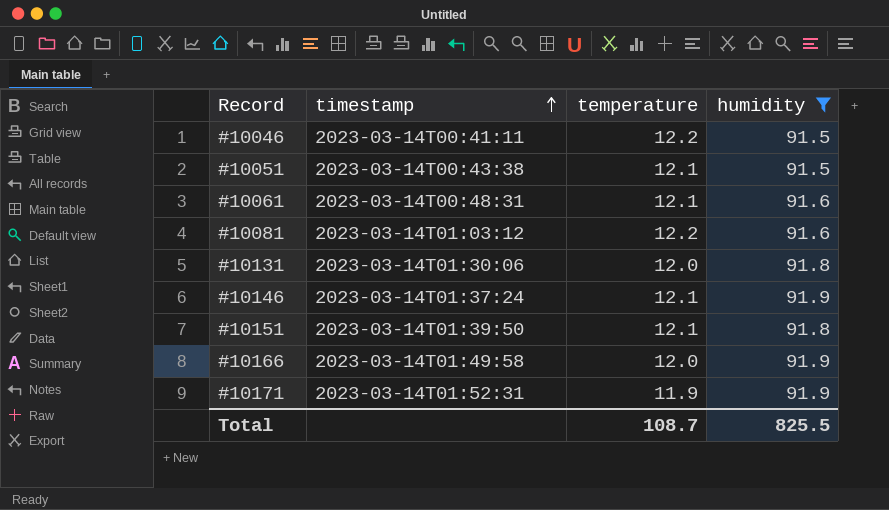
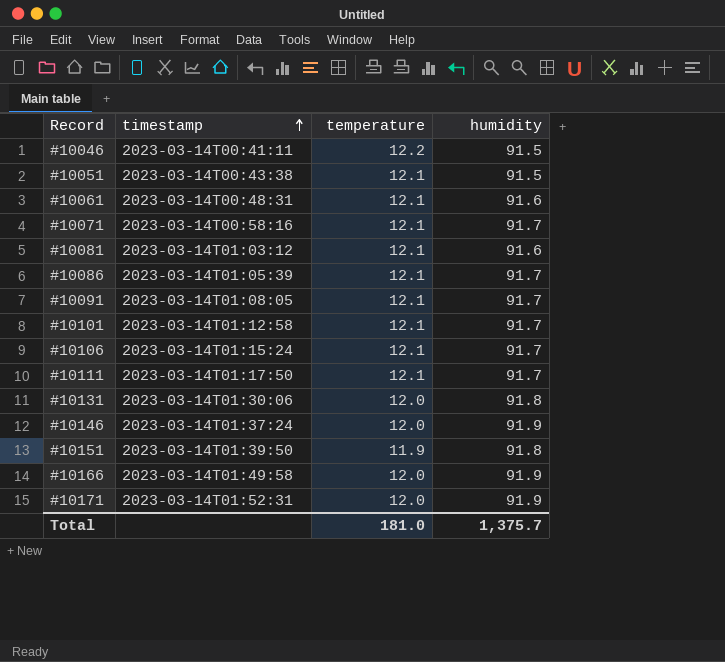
filter: humidity != 91.7 -> none
#10081 | temperature: 12.2 -> 12.1
#10146 | temperature: 12.1 -> 12.0
#10151 | temperature: 12.1 -> 11.9
#10171 | temperature: 11.9 -> 12.0
Total | temperature: 108.7 -> 181.0
Total | humidity: 825.5 -> 1,375.7

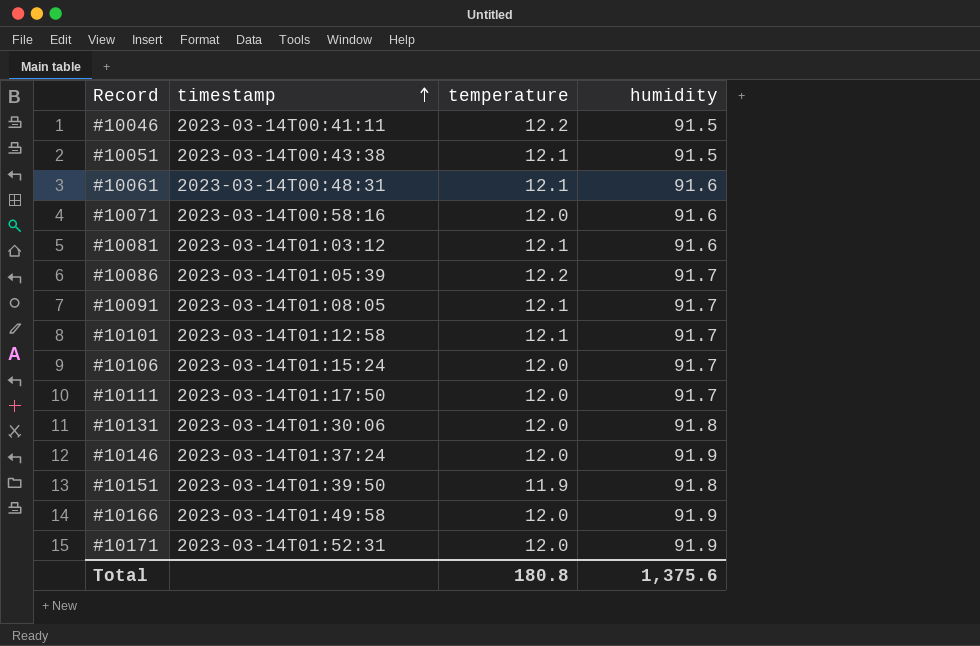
#10071 | temperature: 12.1 -> 12.0
#10071 | humidity: 91.7 -> 91.6
#10086 | temperature: 12.1 -> 12.2
#10106 | temperature: 12.1 -> 12.0
#10111 | temperature: 12.1 -> 12.0
Total | temperature: 181.0 -> 180.8
Total | humidity: 1,375.7 -> 1,375.6

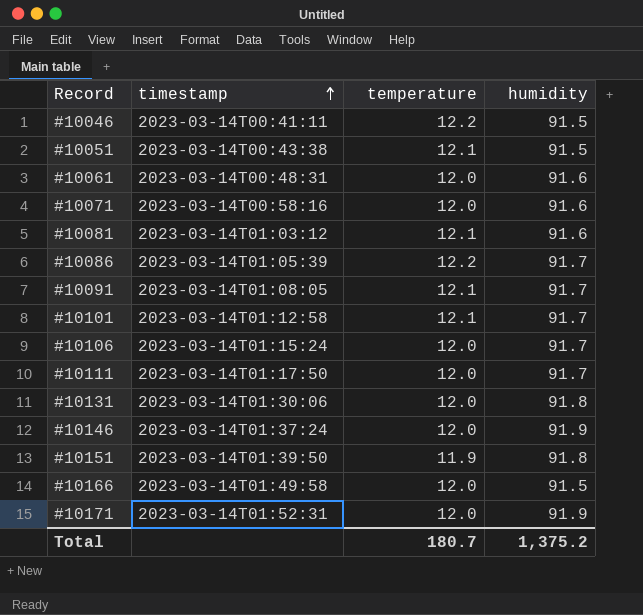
#10061 | temperature: 12.1 -> 12.0
#10166 | humidity: 91.9 -> 91.5
Total | temperature: 180.8 -> 180.7
Total | humidity: 1,375.6 -> 1,375.2

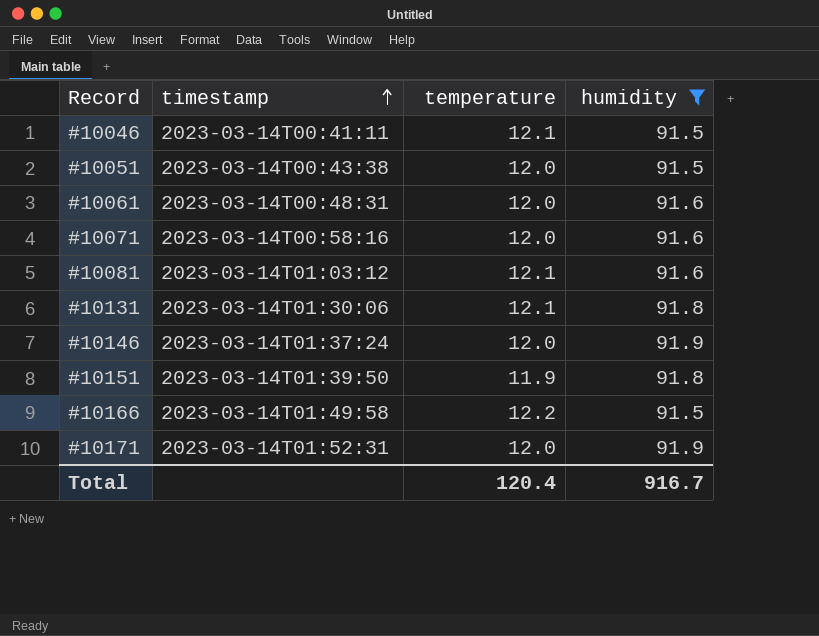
filter: none -> humidity != 91.7
#10046 | temperature: 12.2 -> 12.1
#10051 | temperature: 12.1 -> 12.0
#10131 | temperature: 12.0 -> 12.1
#10166 | temperature: 12.0 -> 12.2
Total | temperature: 180.7 -> 120.4
Total | humidity: 1,375.2 -> 916.7

